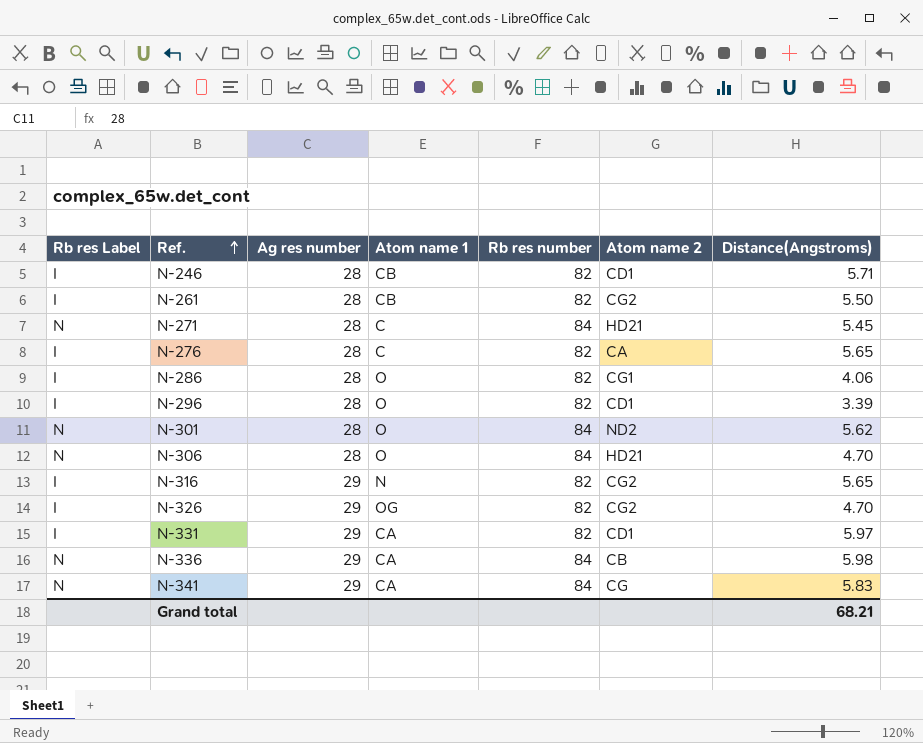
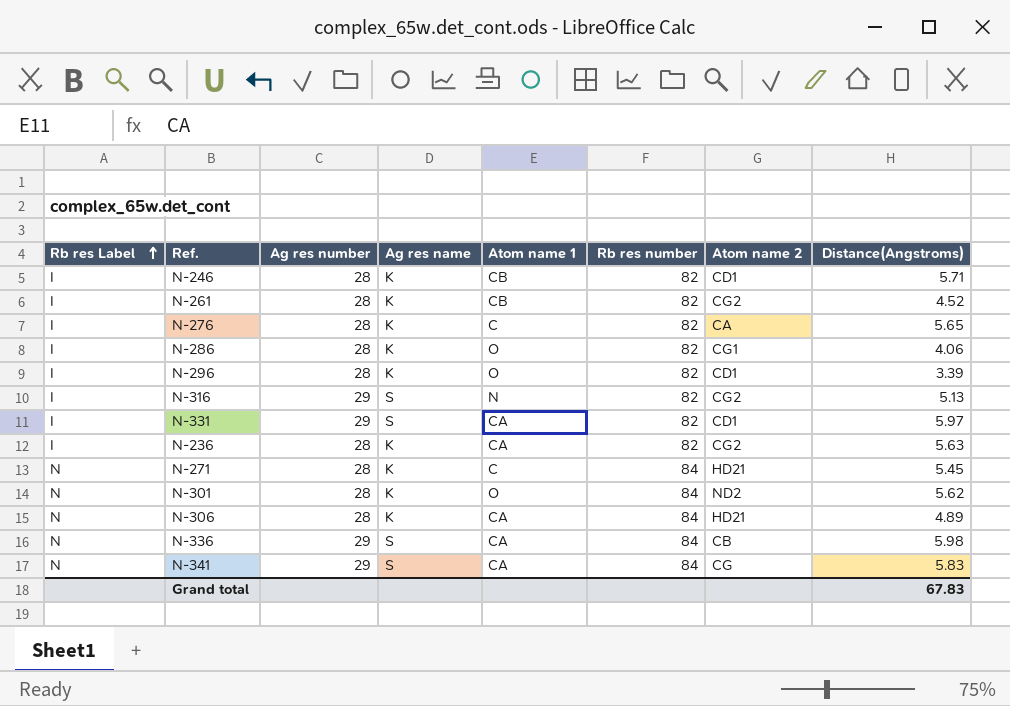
row order: Ref. ascending -> Rb res Label ascending
column Ag res name | position: none -> 4
row N-326: I | 29 | OG | 82 | CG2 | 4.70 -> none
N-261 | Distance(Angstroms): 5.50 -> 4.52
N-316 | Distance(Angstroms): 5.65 -> 5.13
row N-236: none -> I | 28 | K | CA | 82 | CG2 | 5.63
N-306 | Atom name 1: O -> CA
N-306 | Distance(Angstroms): 4.70 -> 4.89
Grand total | Distance(Angstroms): 68.21 -> 67.83

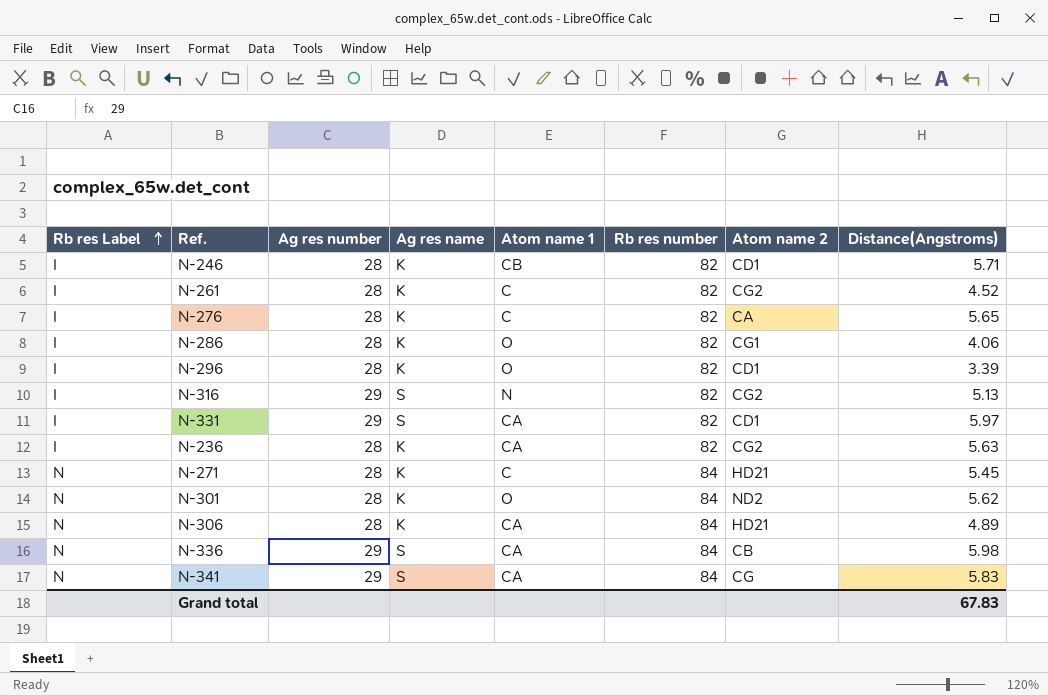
N-261 | Atom name 1: CB -> C

